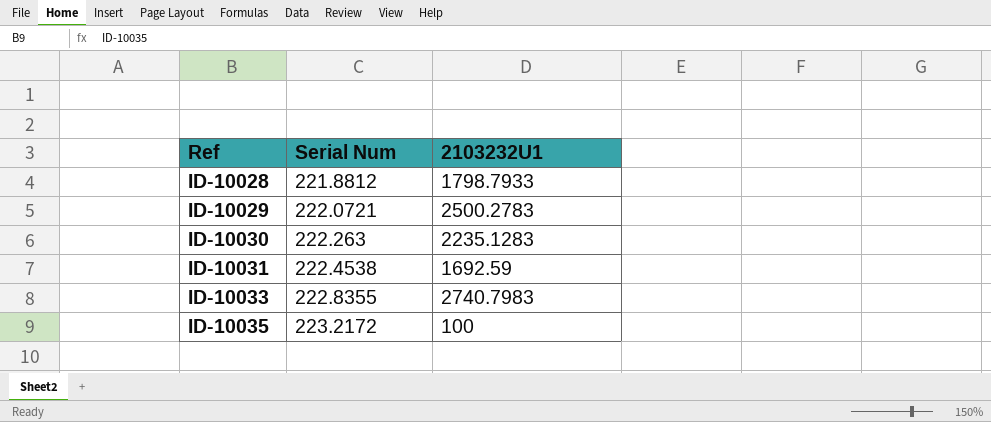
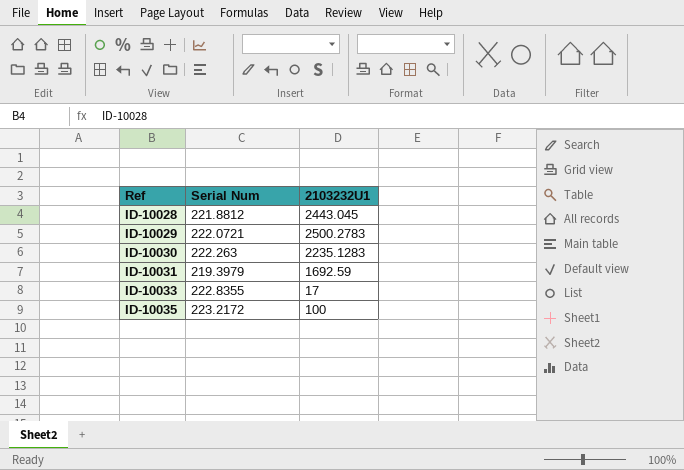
ID-10028 | 2103232U1: 1798.7933 -> 2443.045
ID-10031 | Serial Num: 222.4538 -> 219.3979
ID-10033 | 2103232U1: 2740.7983 -> 17

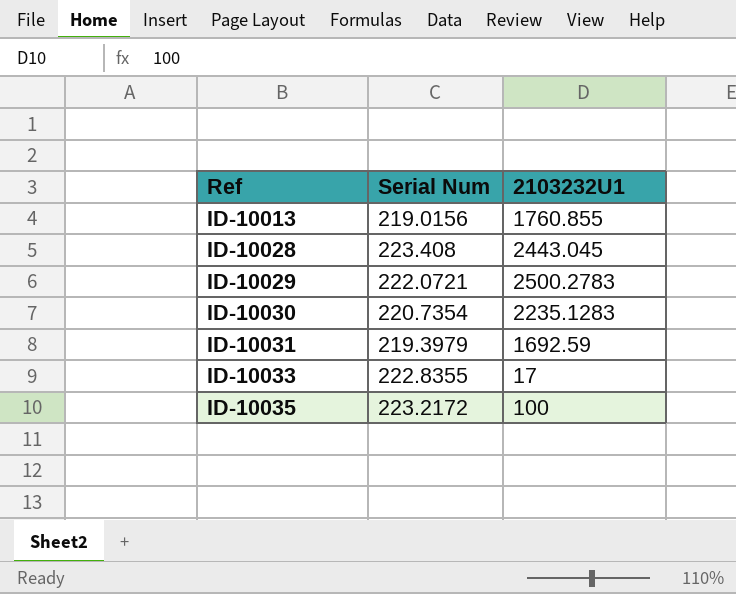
row ID-10013: none -> 219.0156 | 1760.855
ID-10028 | Serial Num: 221.8812 -> 223.408
ID-10030 | Serial Num: 222.263 -> 220.7354

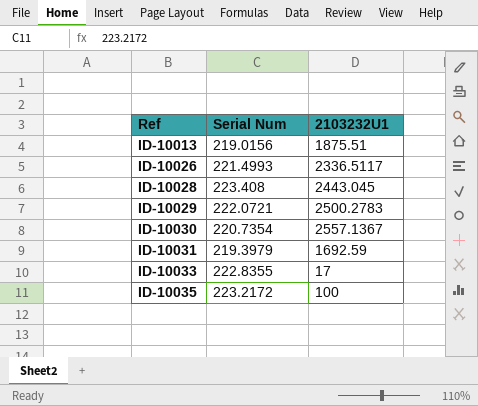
ID-10013 | 2103232U1: 1760.855 -> 1875.51
row ID-10026: none -> 221.4993 | 2336.5117
ID-10030 | 2103232U1: 2235.1283 -> 2557.1367

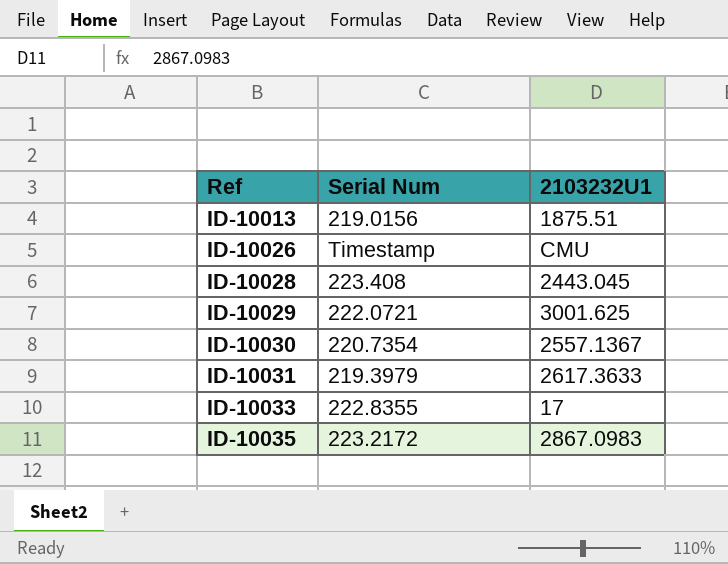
ID-10026 | Serial Num: 221.4993 -> Timestamp
ID-10026 | 2103232U1: 2336.5117 -> CMU
ID-10029 | 2103232U1: 2500.2783 -> 3001.625
ID-10031 | 2103232U1: 1692.59 -> 2617.3633
ID-10035 | 2103232U1: 100 -> 2867.0983

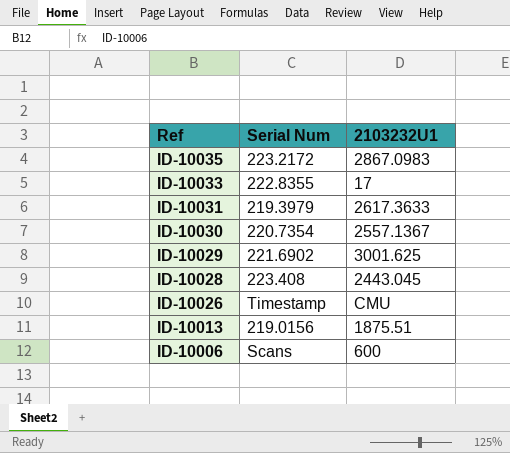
row order: Ref ascending -> Ref descending
ID-10029 | Serial Num: 222.0721 -> 221.6902
row ID-10006: none -> Scans | 600

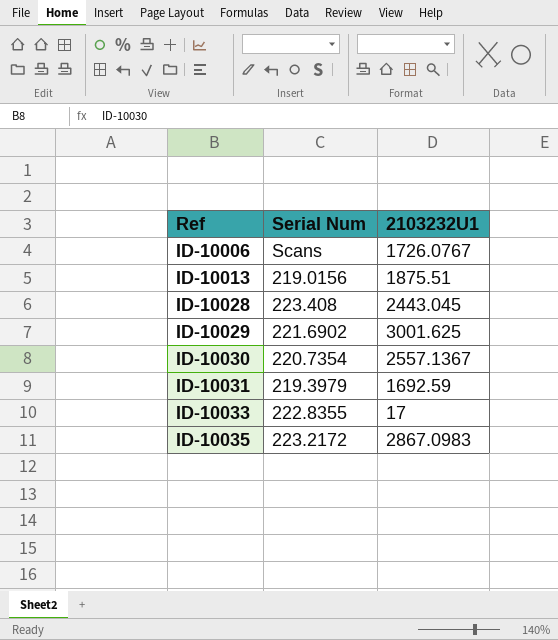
row order: Ref descending -> Ref ascending
row ID-10026: Timestamp | CMU -> none
ID-10006 | 2103232U1: 600 -> 1726.0767
ID-10031 | 2103232U1: 2617.3633 -> 1692.59

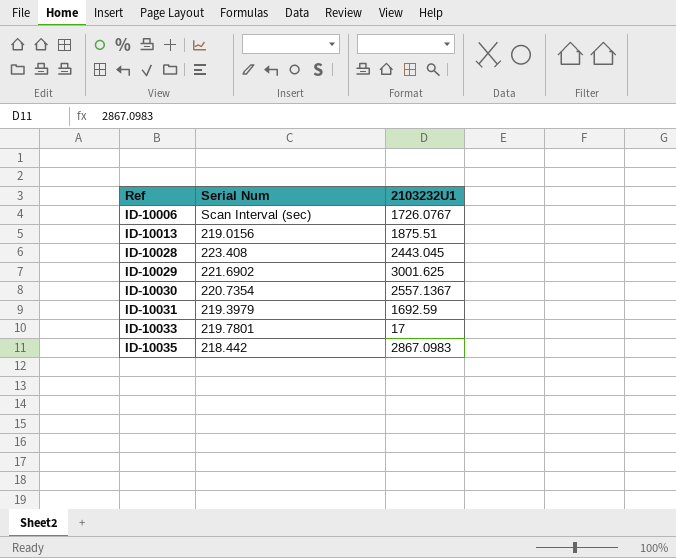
ID-10006 | Serial Num: Scans -> Scan Interval (sec)
ID-10033 | Serial Num: 222.8355 -> 219.7801
ID-10035 | Serial Num: 223.2172 -> 218.442

